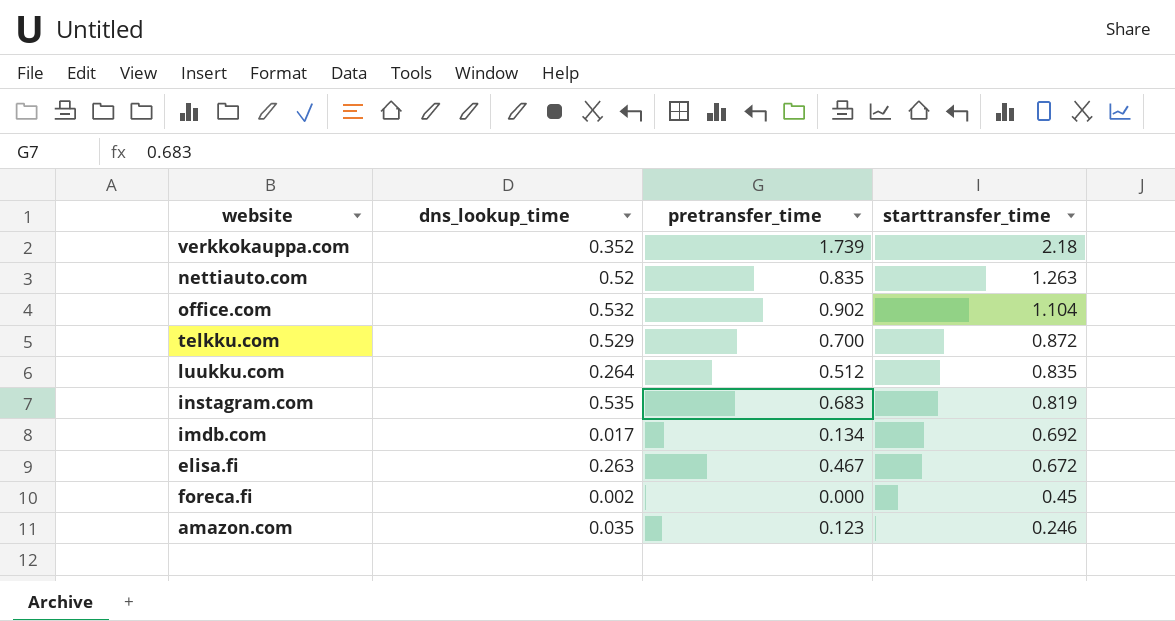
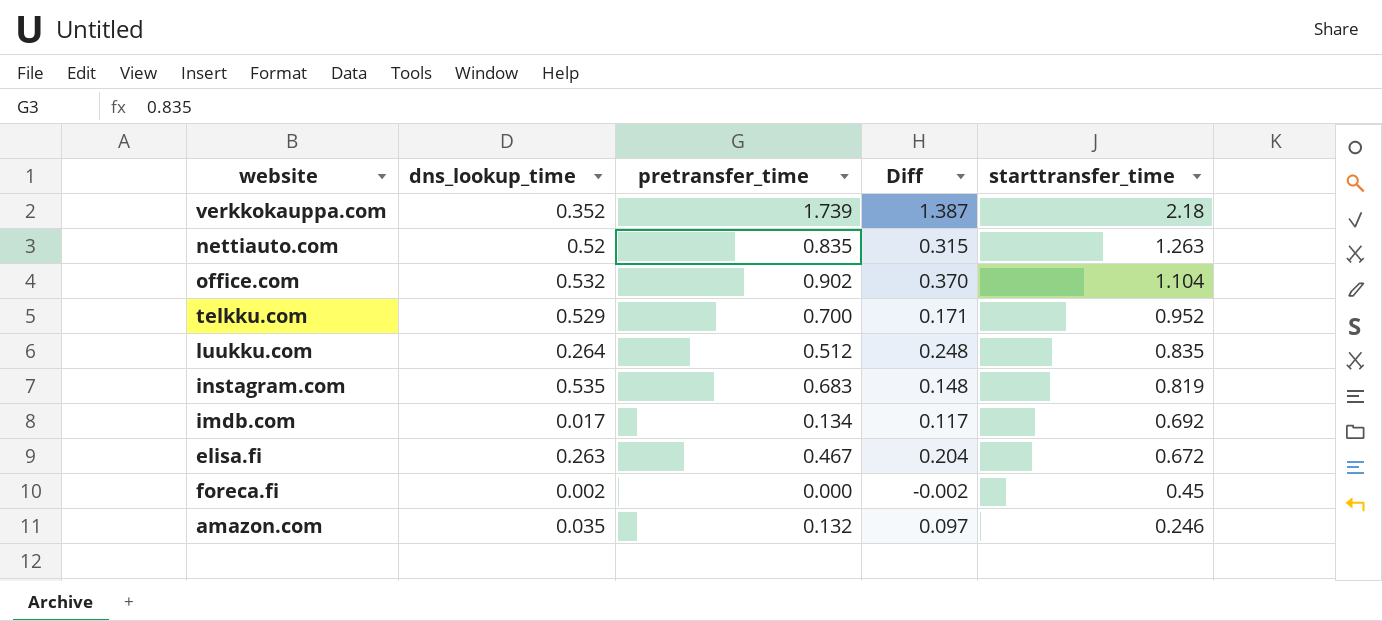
column Diff | formula: none -> [pretransfer_time] - [dns_lookup_time]
telkku.com | starttransfer_time: 0.872 -> 0.952
amazon.com | pretransfer_time: 0.123 -> 0.132

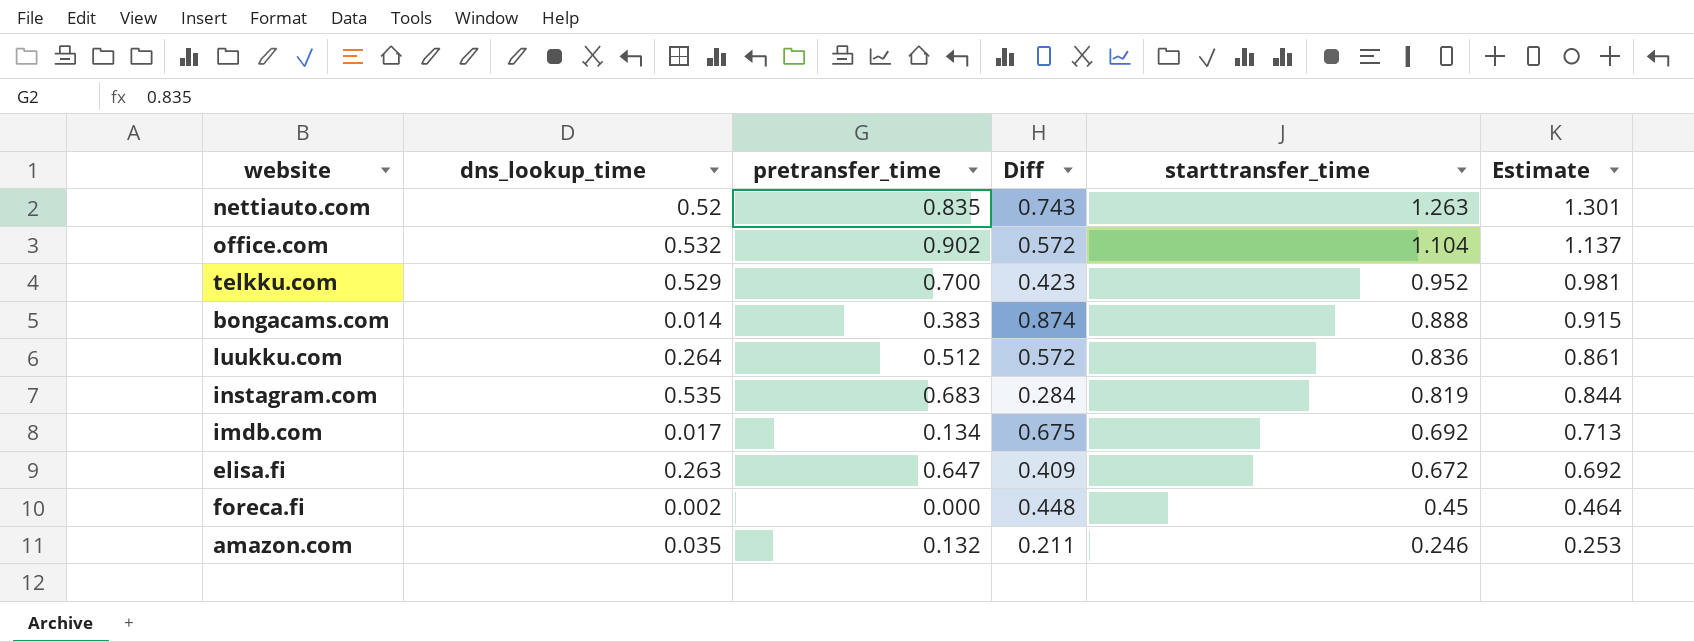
column Diff | formula: [pretransfer_time] - [dns_lookup_time] -> [starttransfer_time] - [dns_lookup_time]
column Estimate | formula: none -> [starttransfer_time] * 1.03
row verkkokauppa.com: 0.352 | 1.739 | 1.387 | 2.18 -> none
row bongacams.com: none -> 0.014 | 0.383 | 0.874 | 0.888 | 0.915
luukku.com | starttransfer_time: 0.835 -> 0.836
elisa.fi | pretransfer_time: 0.467 -> 0.647

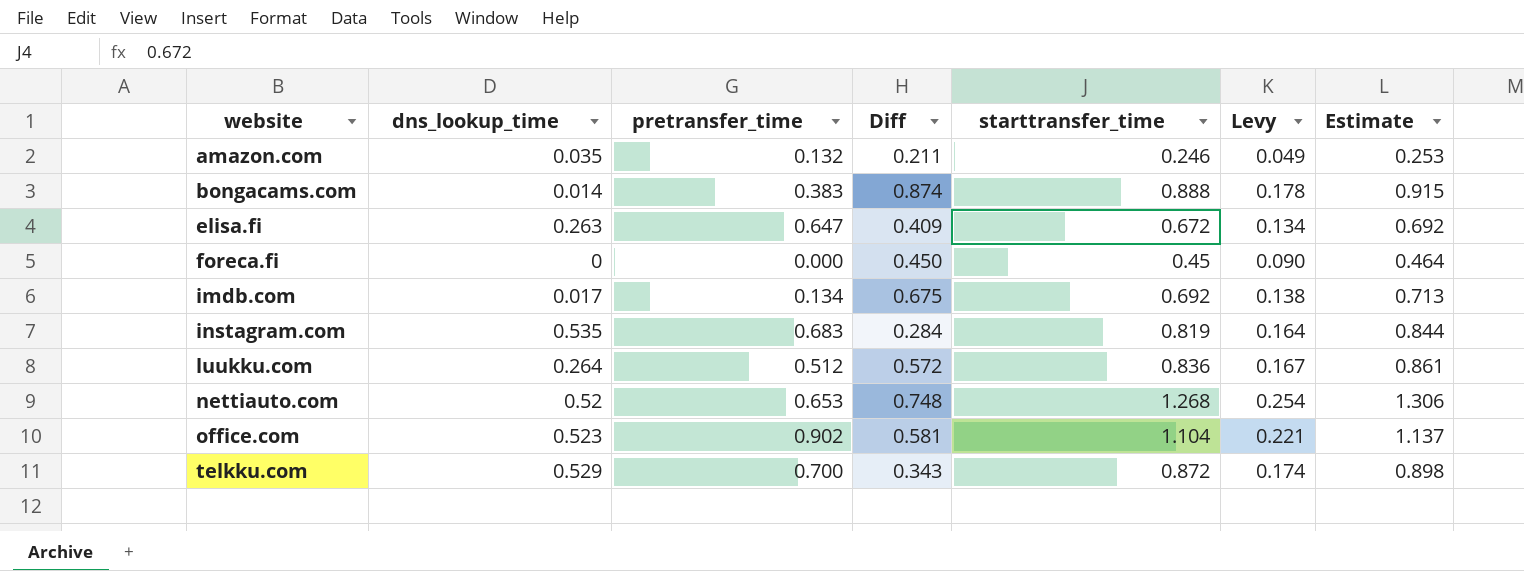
row order: starttransfer_time descending -> website ascending
column Levy | formula: none -> [starttransfer_time] * 0.2
foreca.fi | dns_lookup_time: 0.002 -> 0
foreca.fi | Diff: 0.448 -> 0.450
nettiauto.com | pretransfer_time: 0.835 -> 0.653
nettiauto.com | Diff: 0.743 -> 0.748
nettiauto.com | starttransfer_time: 1.263 -> 1.268
nettiauto.com | Estimate: 1.301 -> 1.306
office.com | dns_lookup_time: 0.532 -> 0.523
office.com | Diff: 0.572 -> 0.581
telkku.com | Diff: 0.423 -> 0.343
telkku.com | starttransfer_time: 0.952 -> 0.872
telkku.com | Estimate: 0.981 -> 0.898

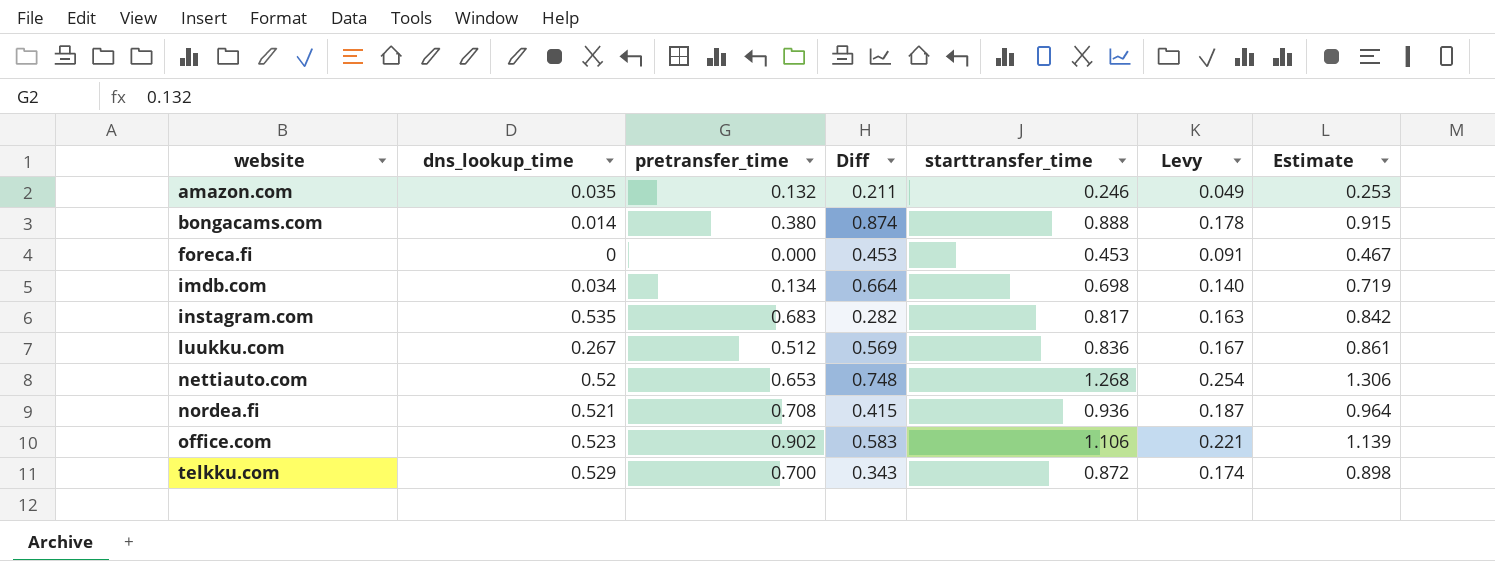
row elisa.fi: 0.263 | 0.647 | 0.409 | 0.672 | 0.134 | 0.692 -> none
bongacams.com | pretransfer_time: 0.383 -> 0.380
foreca.fi | Diff: 0.450 -> 0.453
foreca.fi | starttransfer_time: 0.45 -> 0.453
foreca.fi | Levy: 0.090 -> 0.091
foreca.fi | Estimate: 0.464 -> 0.467
imdb.com | dns_lookup_time: 0.017 -> 0.034
imdb.com | Diff: 0.675 -> 0.664
imdb.com | starttransfer_time: 0.692 -> 0.698
imdb.com | Levy: 0.138 -> 0.140
imdb.com | Estimate: 0.713 -> 0.719
instagram.com | Diff: 0.284 -> 0.282
instagram.com | starttransfer_time: 0.819 -> 0.817
instagram.com | Levy: 0.164 -> 0.163
instagram.com | Estimate: 0.844 -> 0.842
luukku.com | dns_lookup_time: 0.264 -> 0.267
luukku.com | Diff: 0.572 -> 0.569
row nordea.fi: none -> 0.521 | 0.708 | 0.415 | 0.936 | 0.187 | 0.964
office.com | Diff: 0.581 -> 0.583
office.com | starttransfer_time: 1.104 -> 1.106
office.com | Estimate: 1.137 -> 1.139

